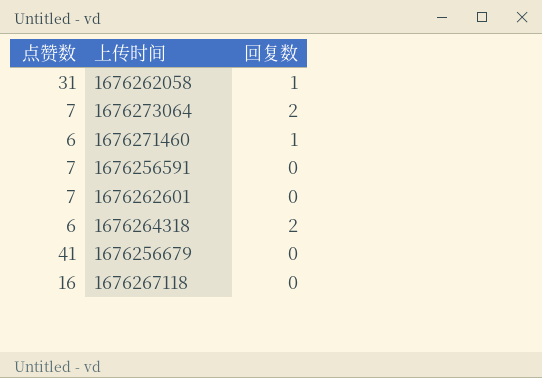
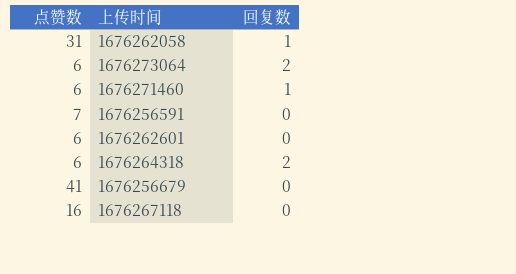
1676273064 | 点赞数: 7 -> 6
1676262601 | 点赞数: 7 -> 6

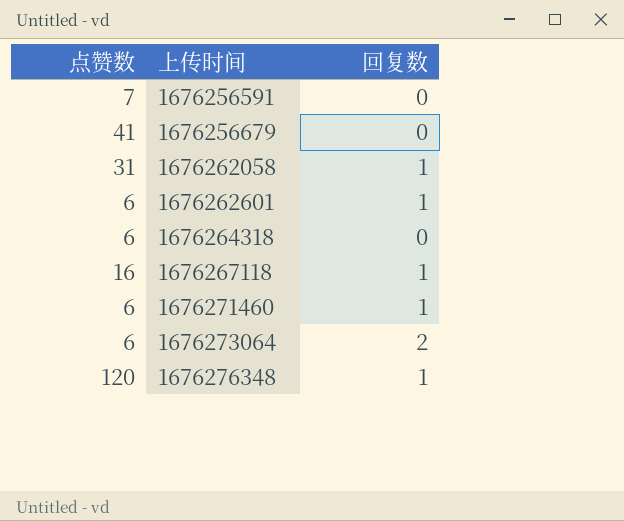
row order: none -> 上传时间 ascending
1676262601 | 回复数: 0 -> 1
1676264318 | 回复数: 2 -> 0
1676267118 | 回复数: 0 -> 1
row 1676276348: none -> 120 | 1

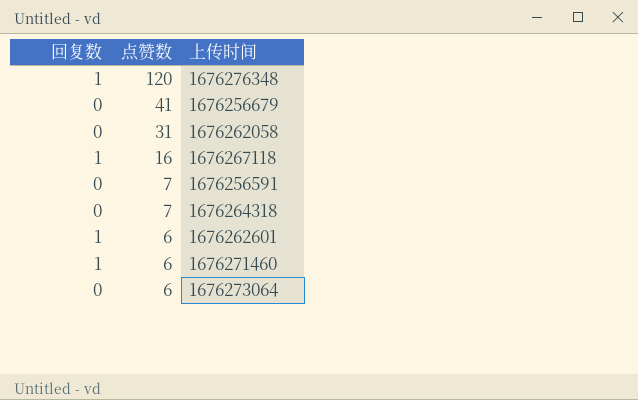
row order: 上传时间 ascending -> 点赞数 descending
column 回复数 | position: 3 -> 1
1676262058 | 回复数: 1 -> 0
1676264318 | 点赞数: 6 -> 7
1676273064 | 回复数: 2 -> 0

